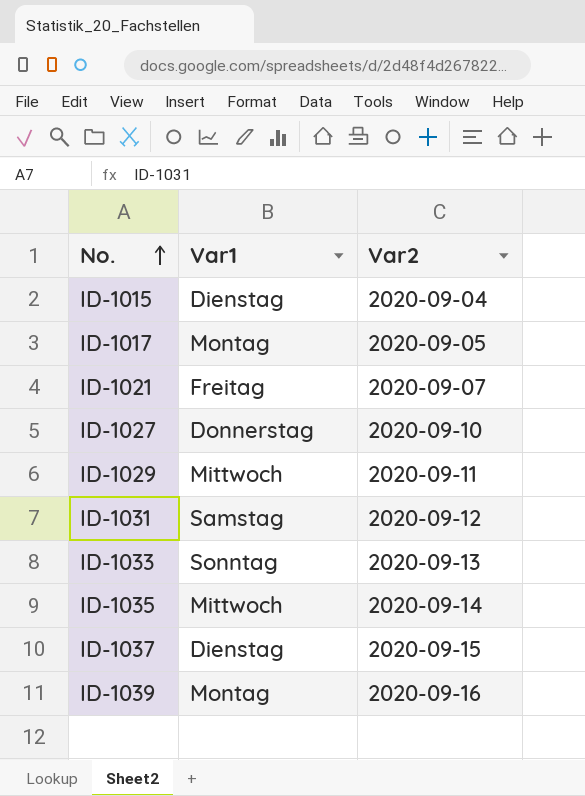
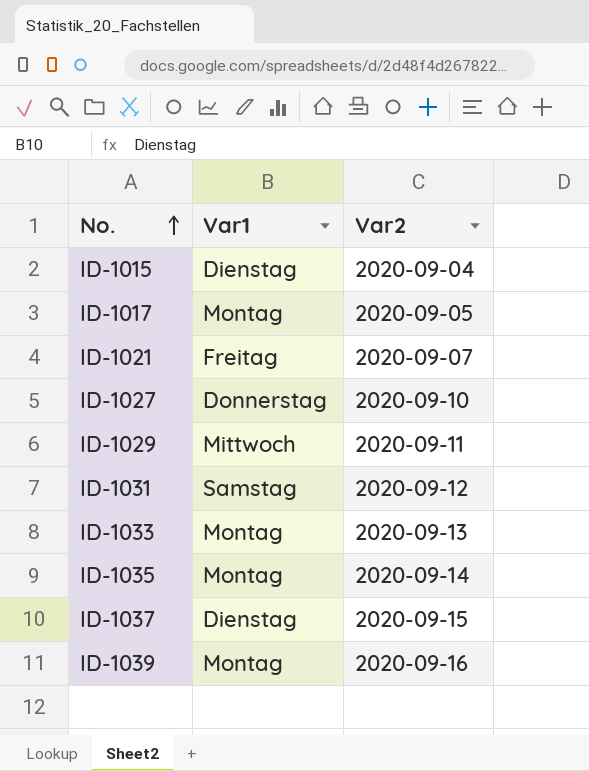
ID-1033 | Var1: Sonntag -> Montag
ID-1035 | Var1: Mittwoch -> Montag

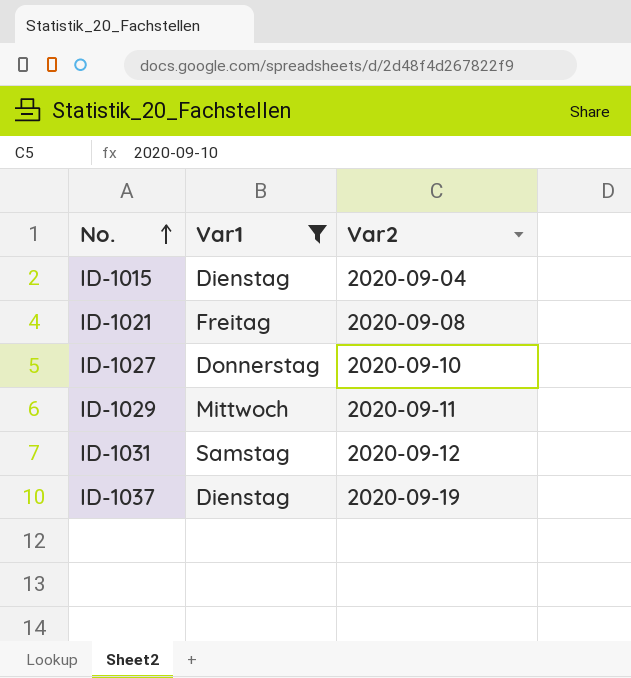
filter: none -> Var1 != Montag
ID-1021 | Var2: 2020-09-07 -> 2020-09-08
ID-1037 | Var2: 2020-09-15 -> 2020-09-19

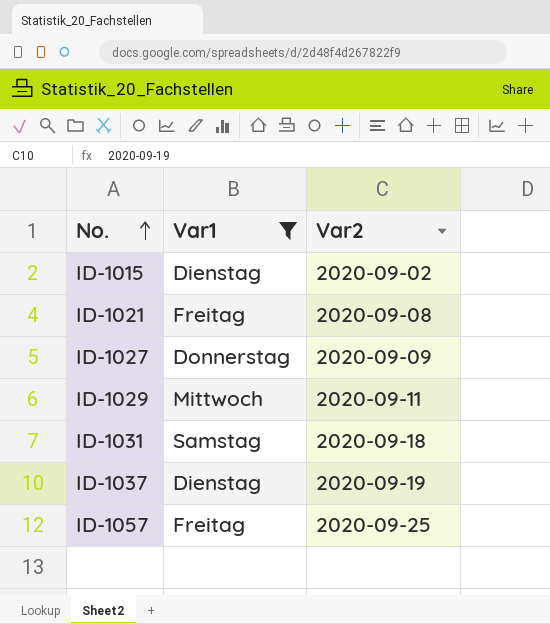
ID-1015 | Var2: 2020-09-04 -> 2020-09-02
ID-1027 | Var2: 2020-09-10 -> 2020-09-09
ID-1031 | Var2: 2020-09-12 -> 2020-09-18
row ID-1057: none -> Freitag | 2020-09-25

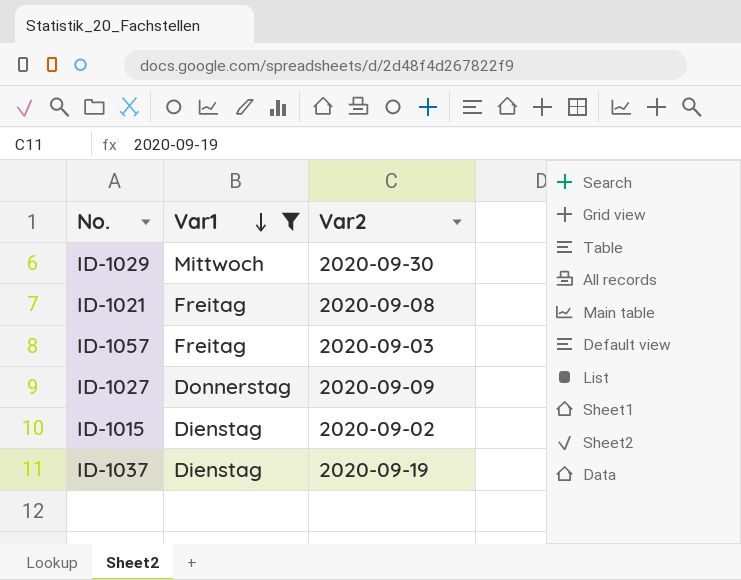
row order: No. ascending -> Var1 descending
row ID-1031: Samstag | 2020-09-18 -> none
ID-1029 | Var2: 2020-09-11 -> 2020-09-30
ID-1057 | Var2: 2020-09-25 -> 2020-09-03

